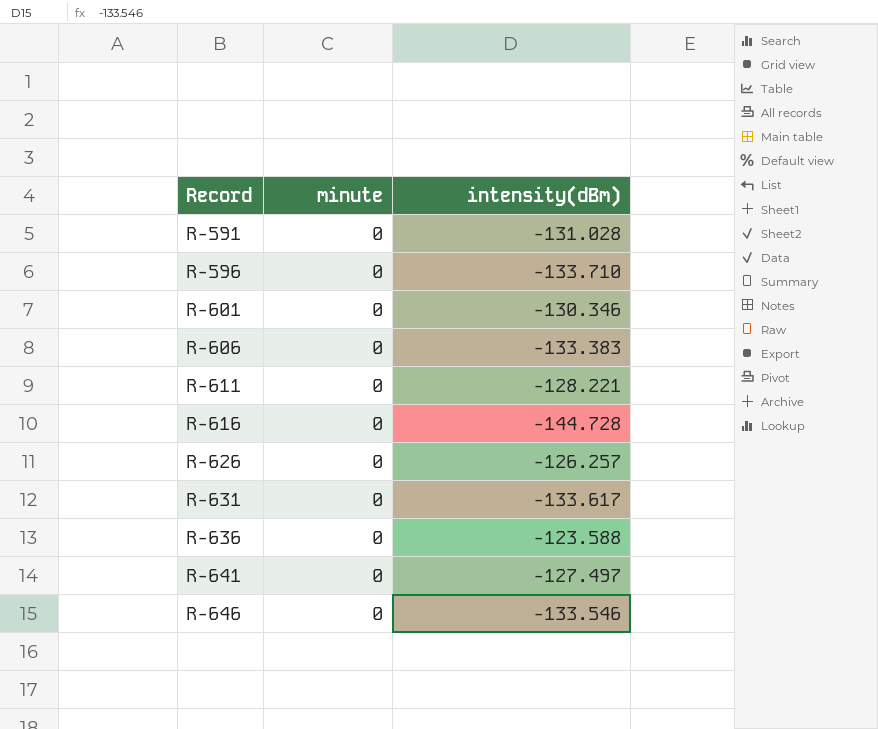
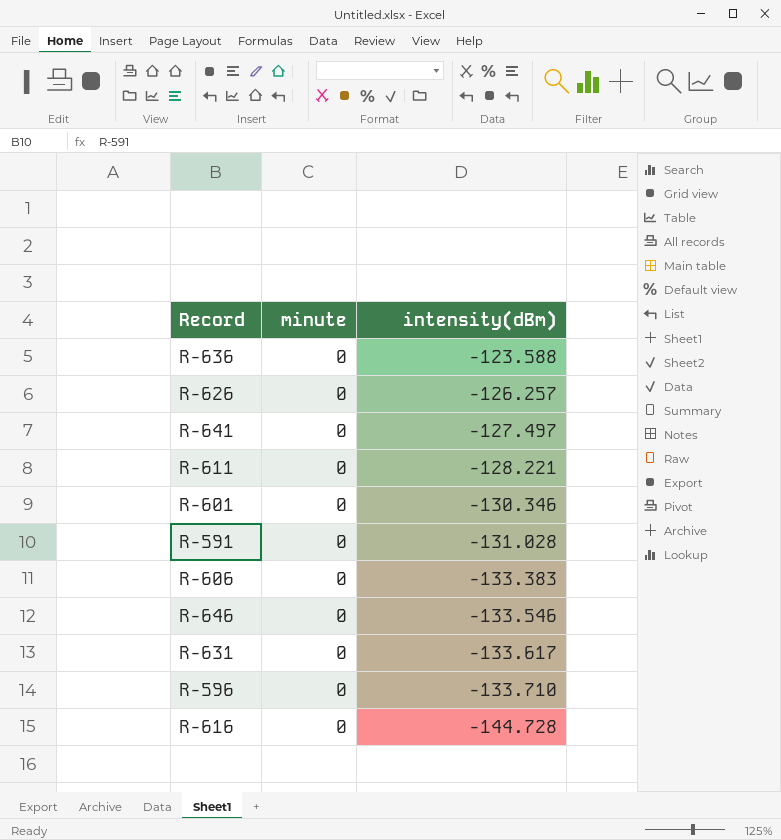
row order: Record ascending -> intensity(dBm) descending

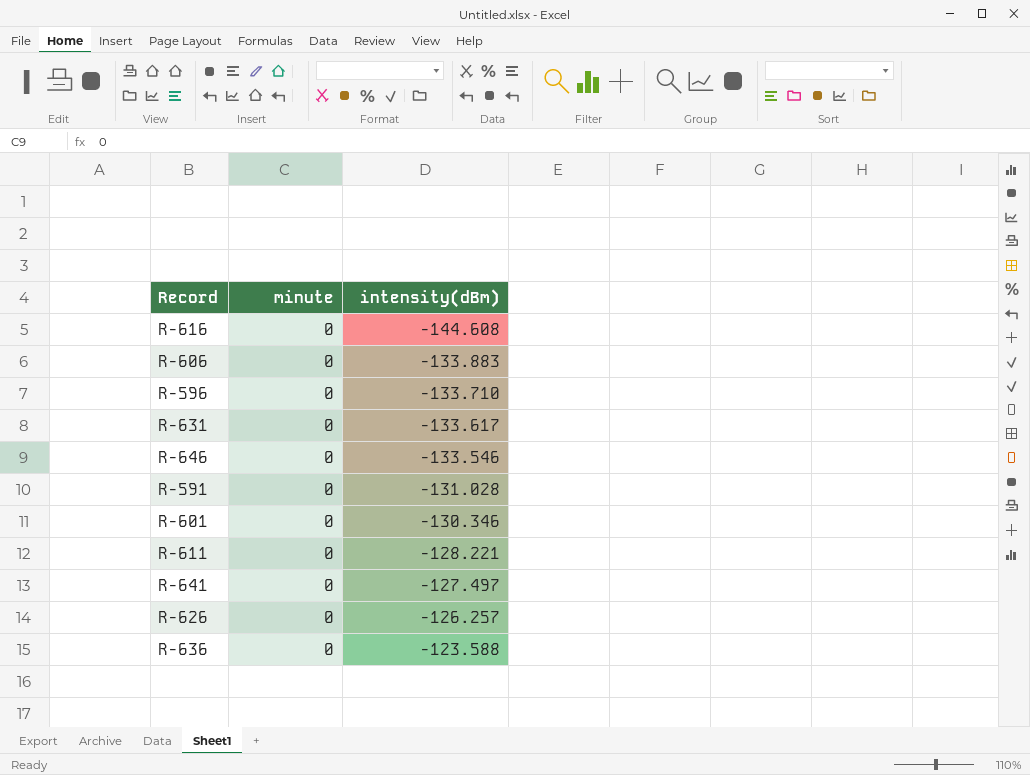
row order: intensity(dBm) descending -> intensity(dBm) ascending
R-616 | intensity(dBm): -144.728 -> -144.608
R-606 | intensity(dBm): -133.383 -> -133.883

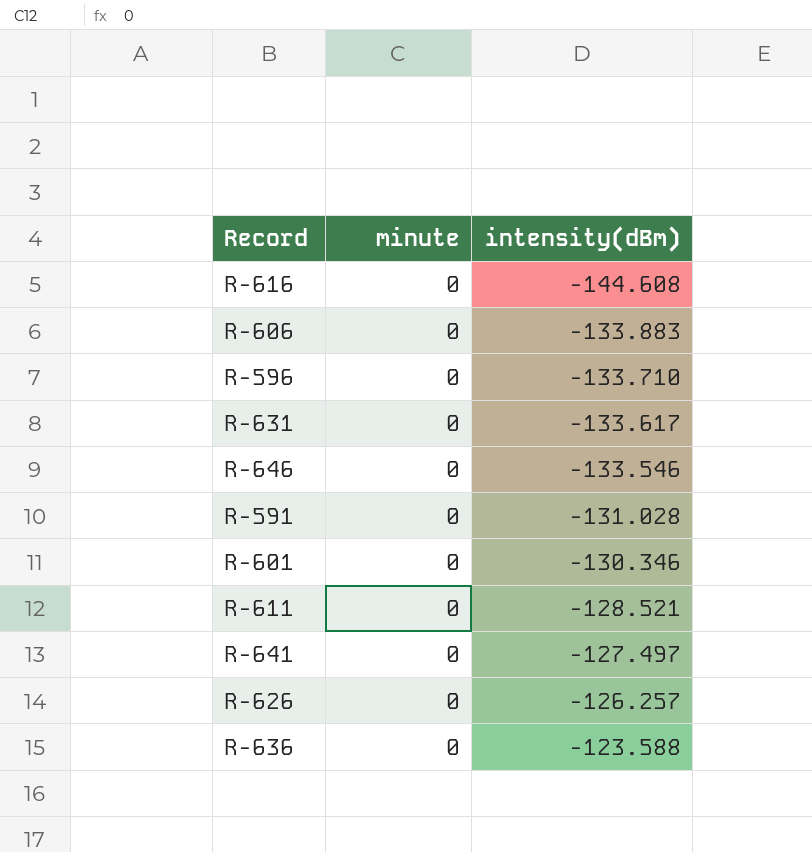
R-611 | intensity(dBm): -128.221 -> -128.521

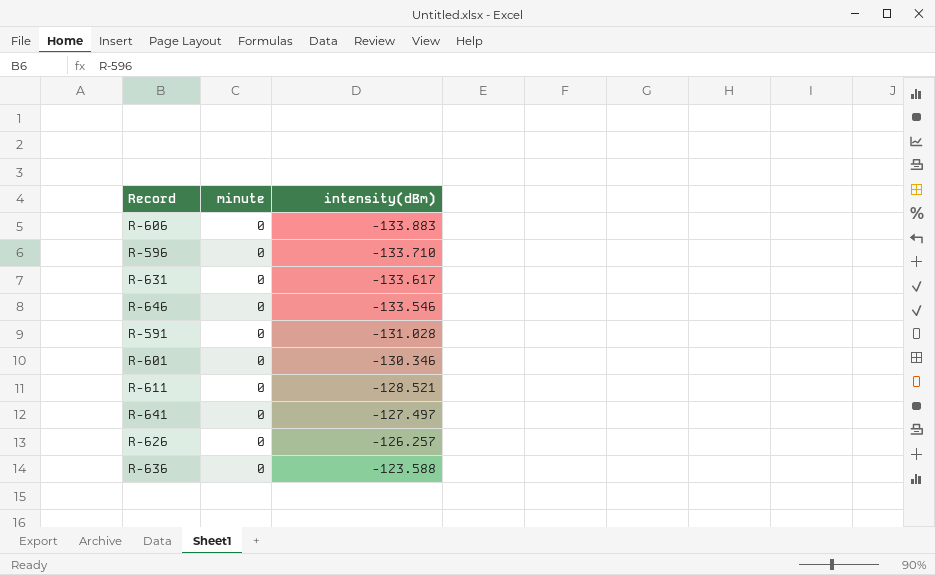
row R-616: 0 | -144.608 -> none

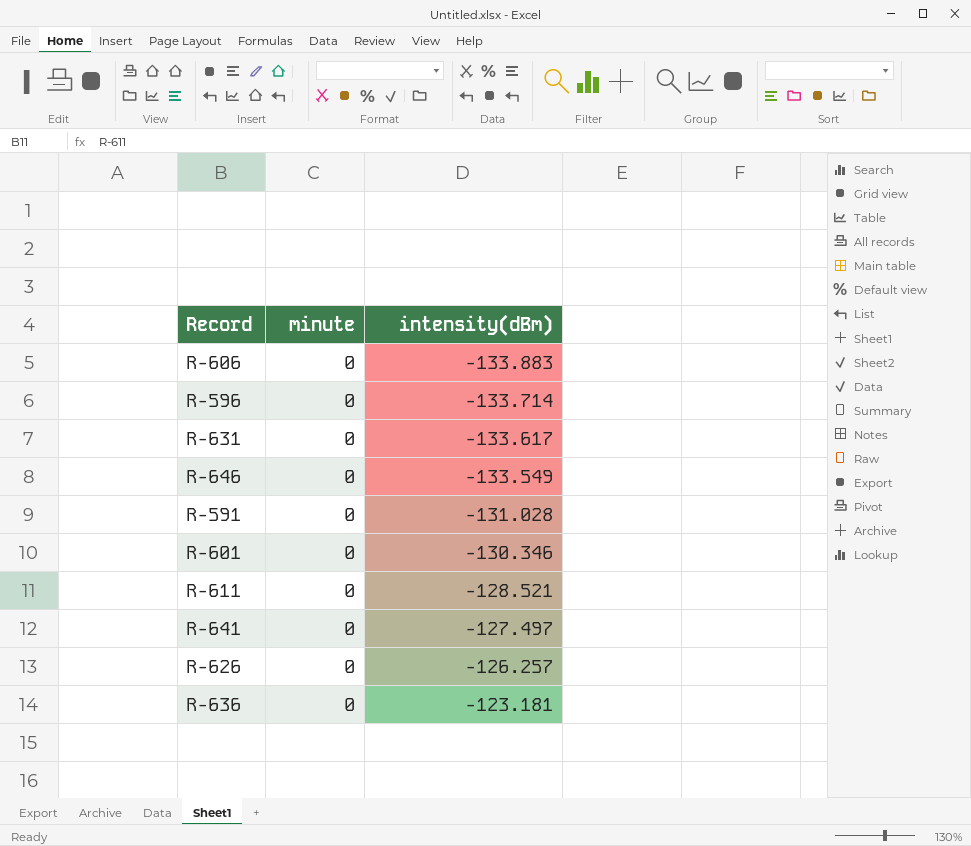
R-596 | intensity(dBm): -133.710 -> -133.714
R-646 | intensity(dBm): -133.546 -> -133.549
R-636 | intensity(dBm): -123.588 -> -123.181

